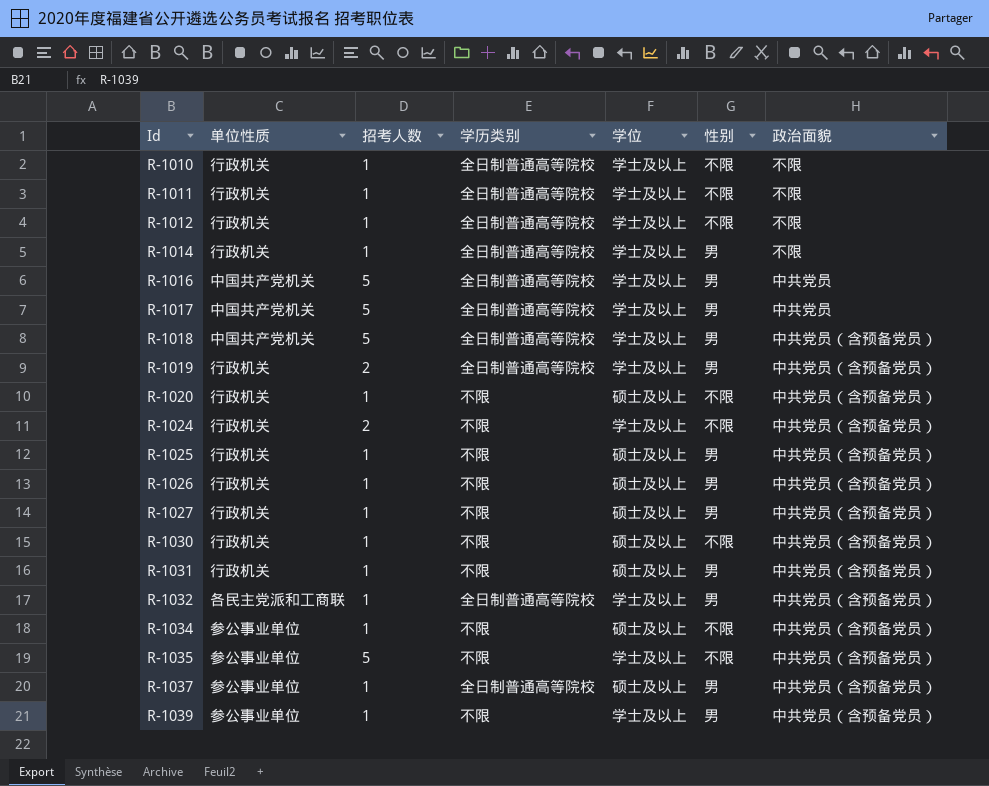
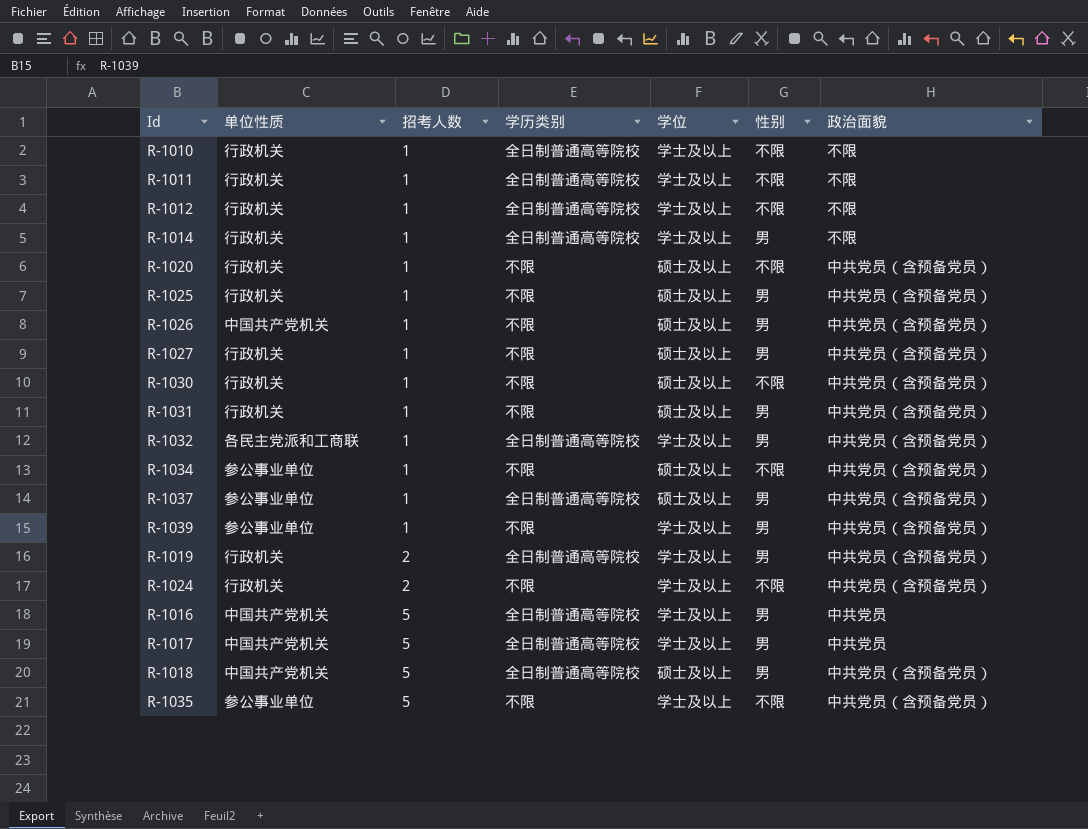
row order: Id ascending -> 招考人数 ascending
R-1026 | 单位性质: 行政机关 -> 中国共产党机关
R-1018 | 学位: 学士及以上 -> 硕士及以上

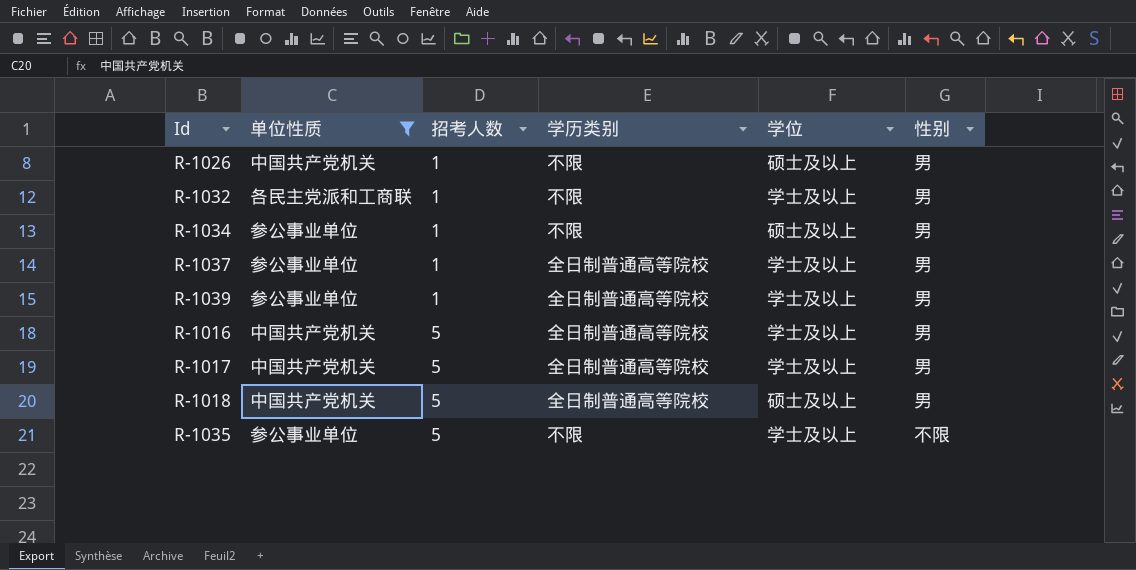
filter: none -> 单位性质 != 行政机关
column 政治面貌 | position: 7 -> none
R-1032 | 学历类别: 全日制普通高等院校 -> 不限
R-1034 | 性别: 不限 -> 男
R-1037 | 学位: 硕士及以上 -> 学士及以上
R-1039 | 学历类别: 不限 -> 全日制普通高等院校

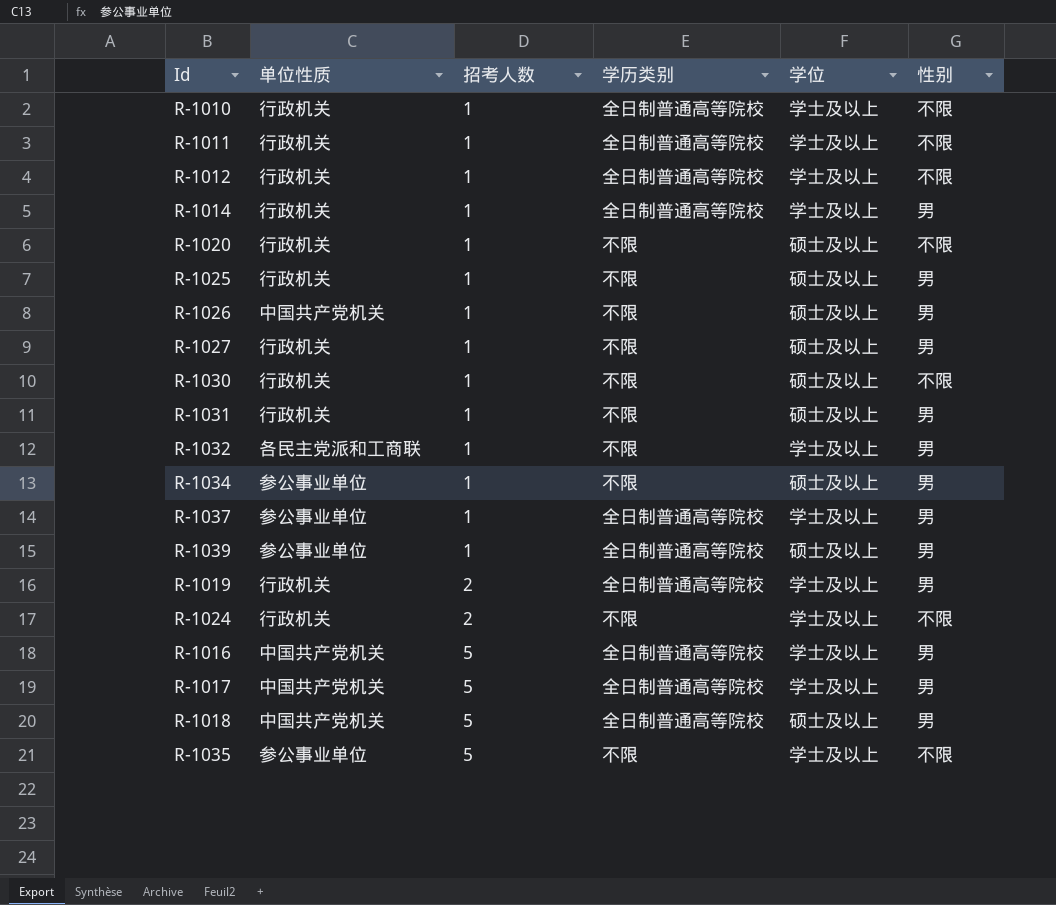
filter: 单位性质 != 行政机关 -> none
R-1039 | 学位: 学士及以上 -> 硕士及以上

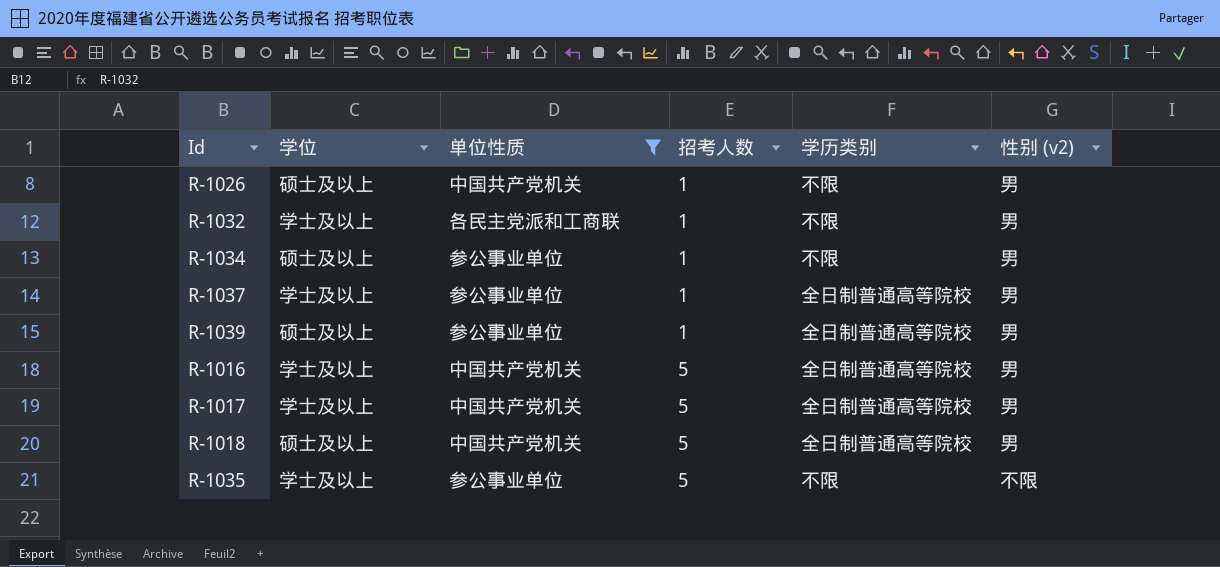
filter: none -> 单位性质 != 行政机关
column 学位 | position: 5 -> 2
column name: 性别 -> 性别 (v2)

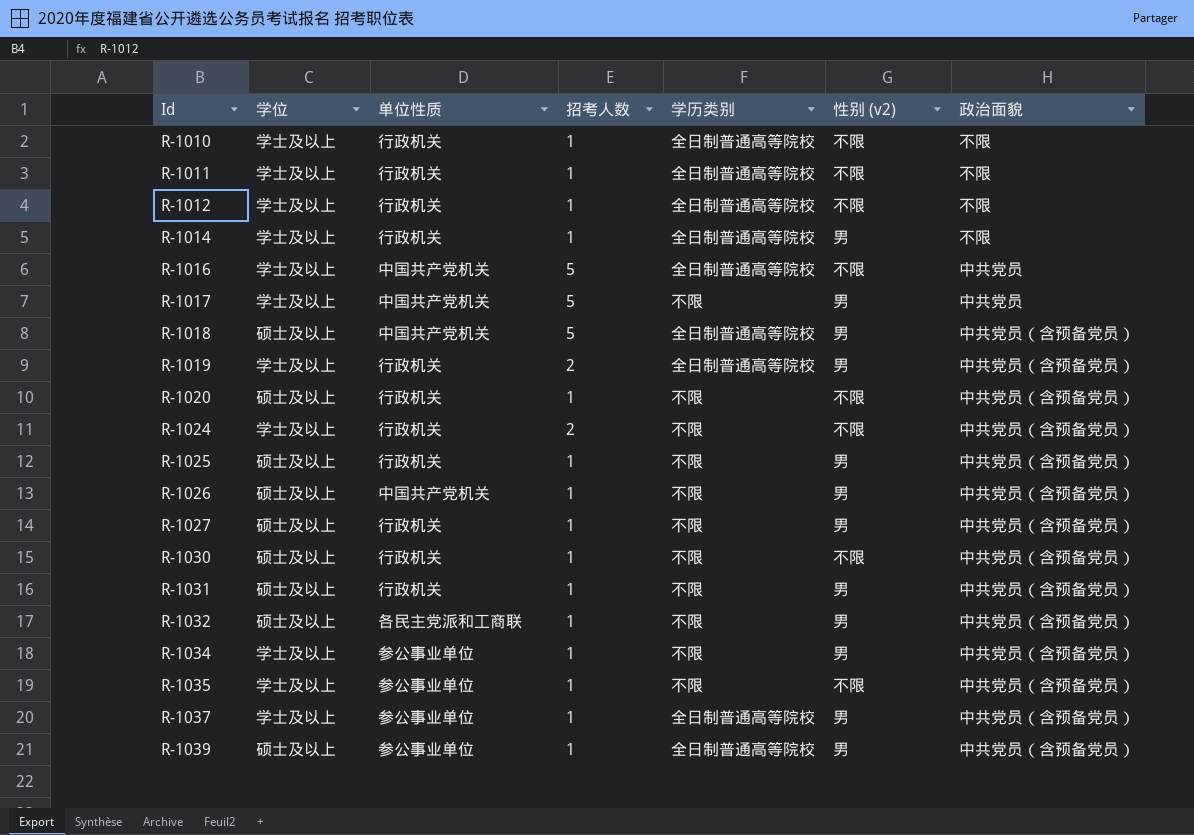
filter: 单位性质 != 行政机关 -> none
row order: 招考人数 ascending -> Id ascending
column 政治面貌 | position: none -> 7
R-1016 | 性别 (v2): 男 -> 不限
R-1017 | 学历类别: 全日制普通高等院校 -> 不限
R-1032 | 学位: 学士及以上 -> 硕士及以上
R-1034 | 学位: 硕士及以上 -> 学士及以上
R-1035 | 招考人数: 5 -> 1

